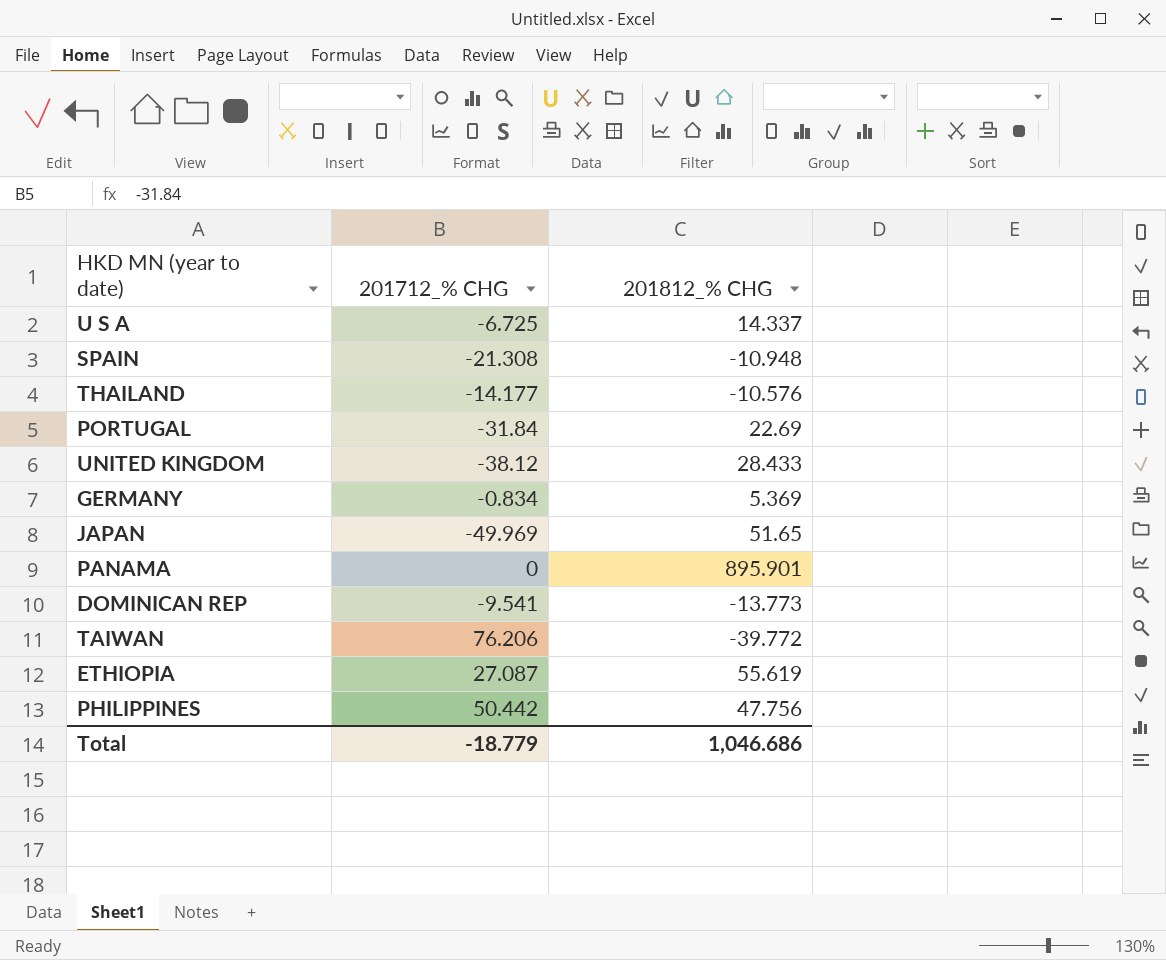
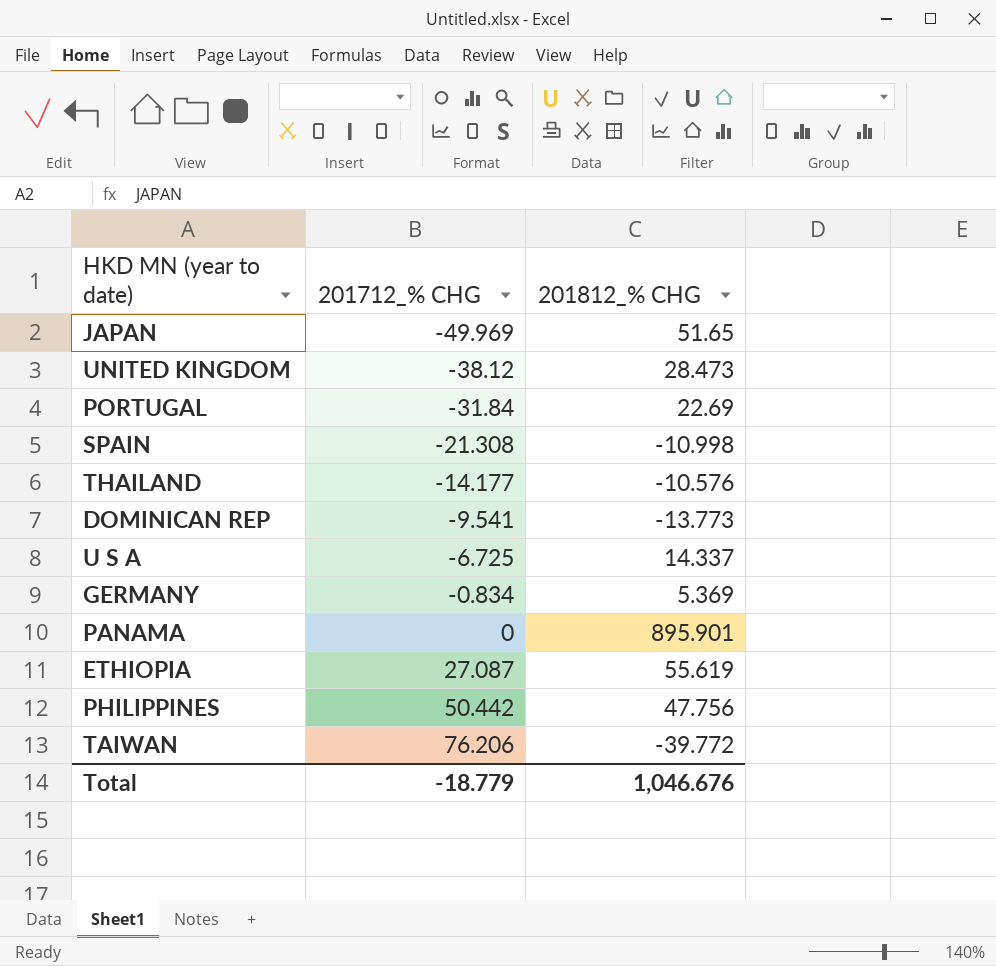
row order: none -> 201712_% CHG ascending
UNITED KINGDOM | 201812_% CHG: 28.433 -> 28.473
SPAIN | 201812_% CHG: -10.948 -> -10.998
Total | 201812_% CHG: 1,046.686 -> 1,046.676

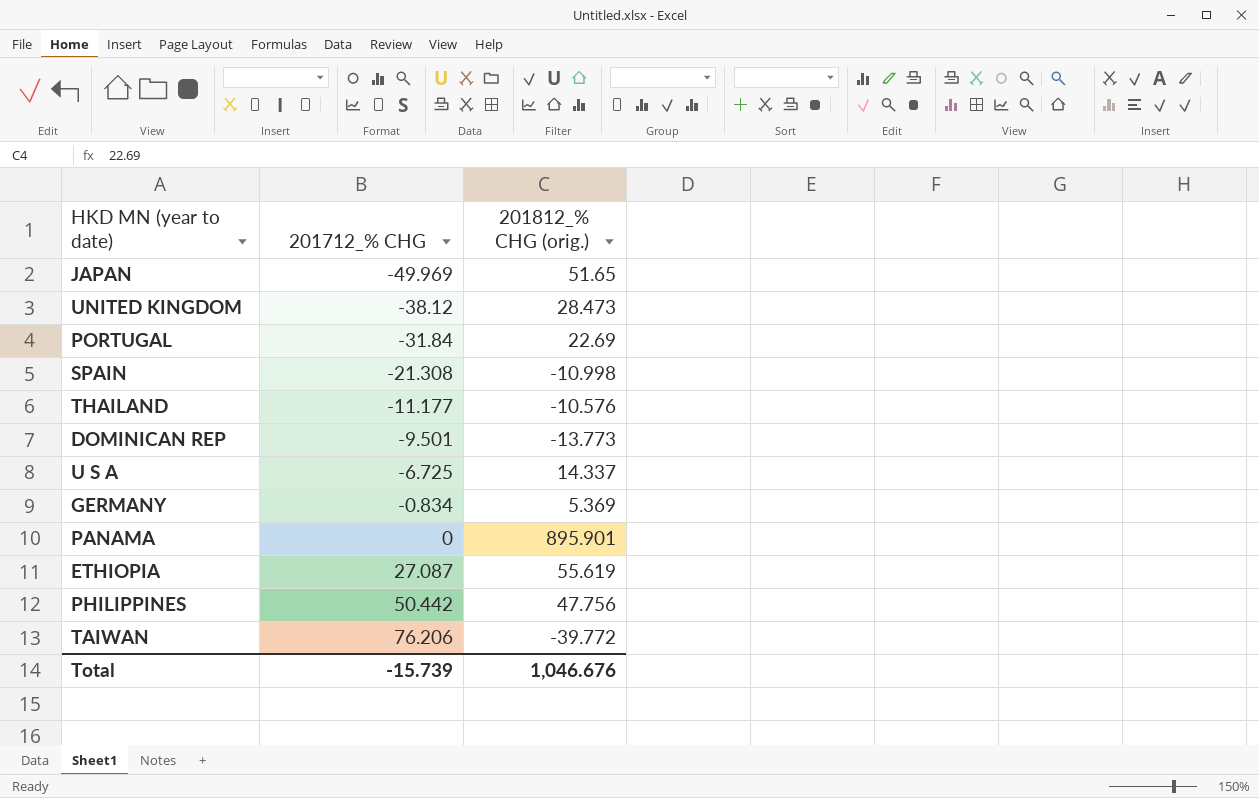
column name: 201812_% CHG -> 201812_% CHG (orig.)
THAILAND | 201712_% CHG: -14.177 -> -11.177
DOMINICAN REP | 201712_% CHG: -9.541 -> -9.501
Total | 201712_% CHG: -18.779 -> -15.739

